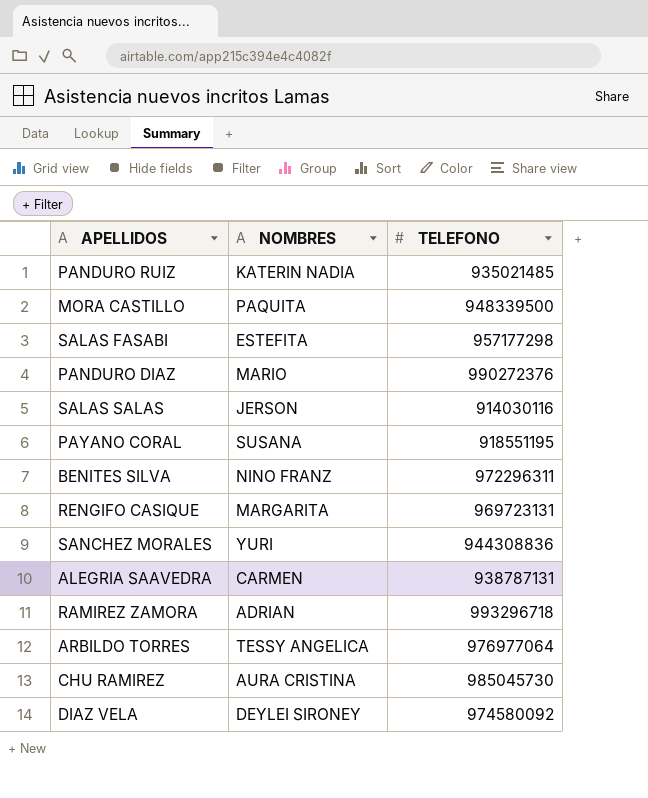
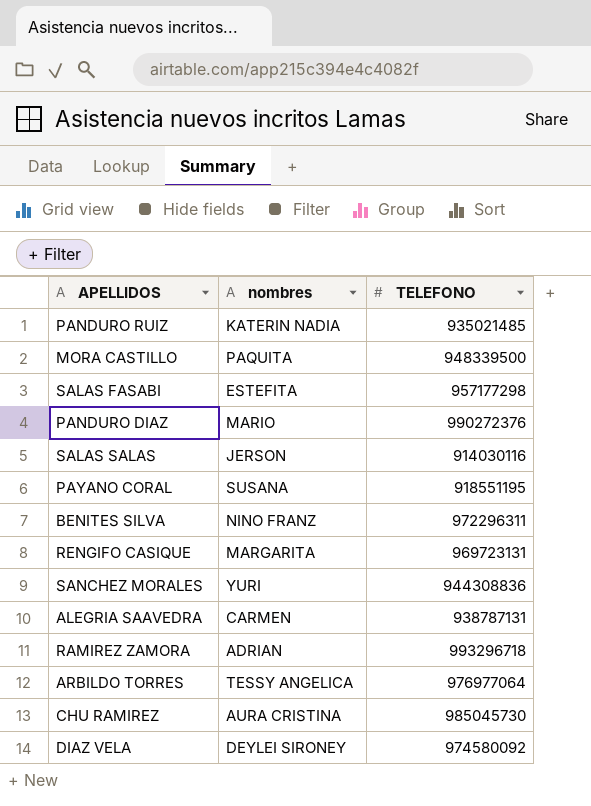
column name: NOMBRES -> nombres

